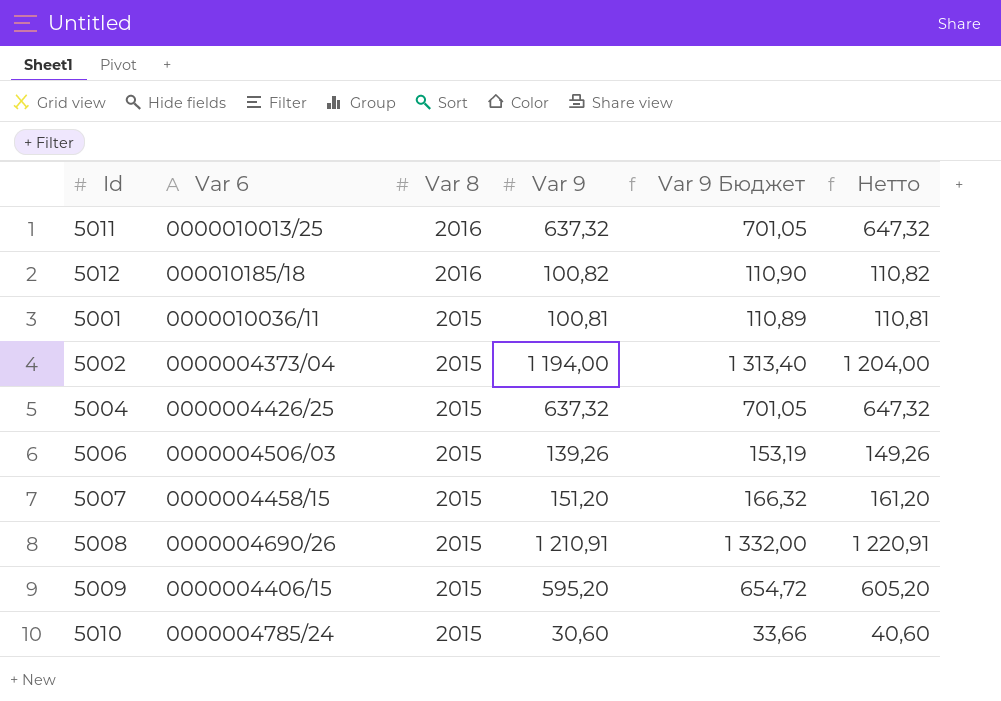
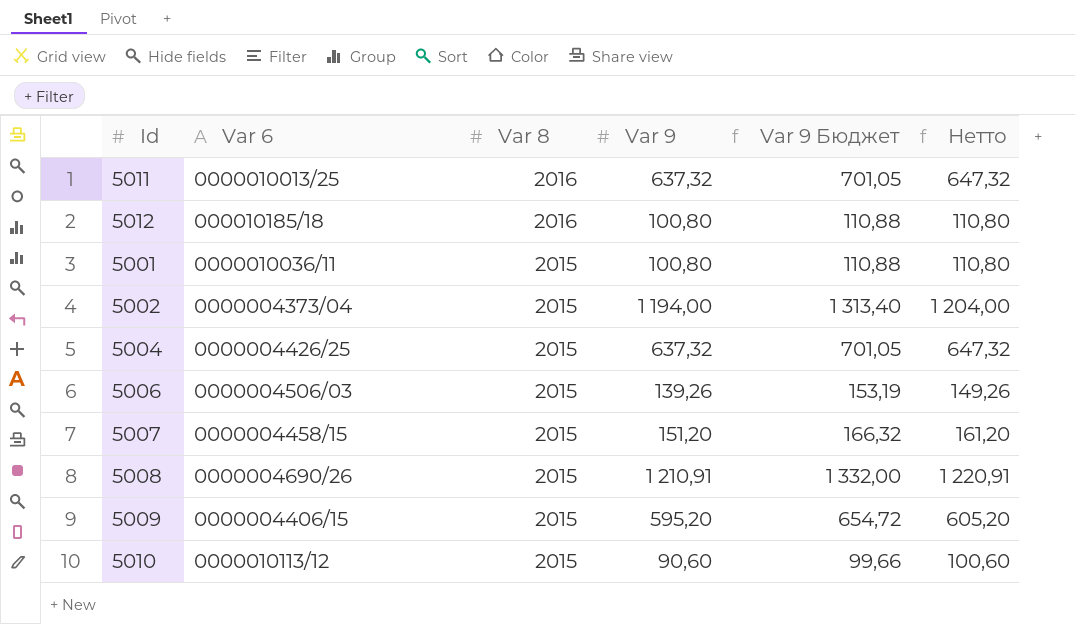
5012 | Var 9: 100,82 -> 100,80
5012 | Var 9 Бюджет: 110,90 -> 110,88
5012 | Нетто: 110,82 -> 110,80
5001 | Var 9: 100,81 -> 100,80
5001 | Var 9 Бюджет: 110,89 -> 110,88
5001 | Нетто: 110,81 -> 110,80
5010 | Var 6: 0000004785/24 -> 0000010113/12
5010 | Var 9: 30,60 -> 90,60
5010 | Var 9 Бюджет: 33,66 -> 99,66
5010 | Нетто: 40,60 -> 100,60

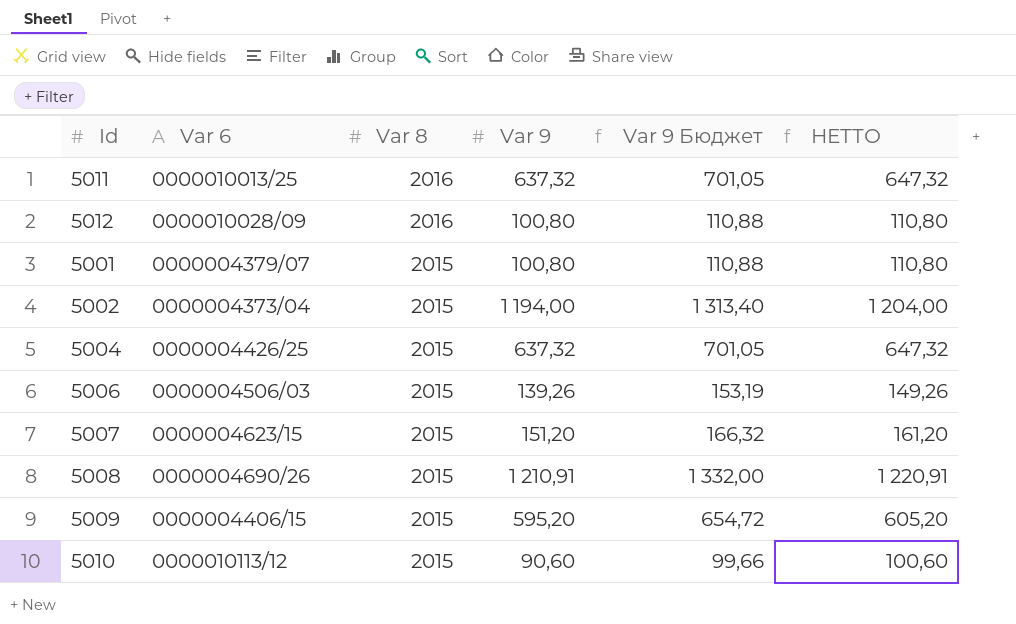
column name: Нетто -> НЕТТО
5012 | Var 6: 000010185/18 -> 0000010028/09
5001 | Var 6: 0000010036/11 -> 0000004379/07
5007 | Var 6: 0000004458/15 -> 0000004623/15

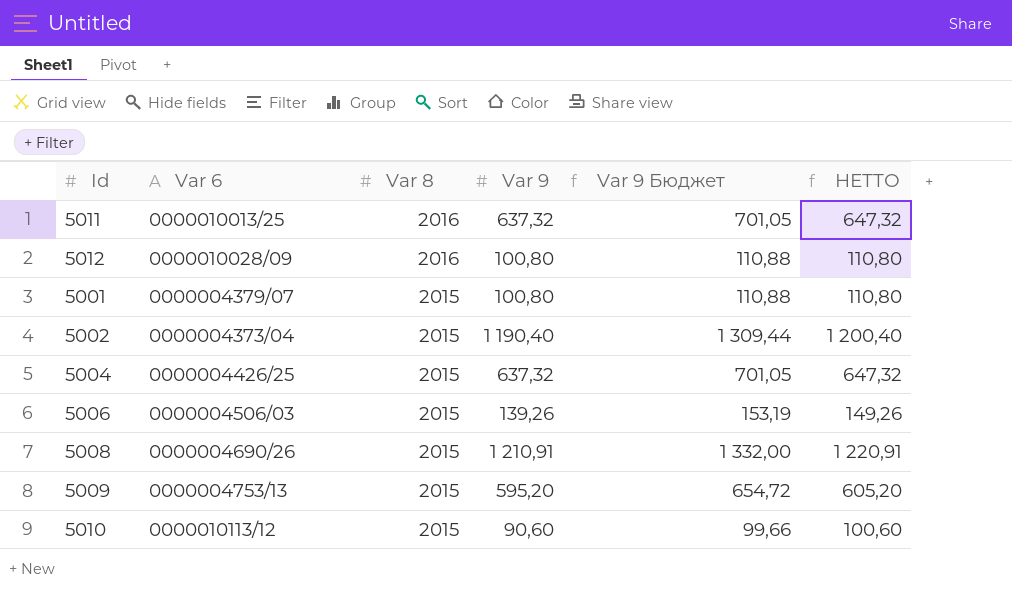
row 5007: 0000004623/15 | 2015 | 151,20 | 166,32 | 161,20 -> none
5002 | Var 9: 1 194,00 -> 1 190,40
5002 | Var 9 Бюджет: 1 313,40 -> 1 309,44
5002 | НЕТТО: 1 204,00 -> 1 200,40
5009 | Var 6: 0000004406/15 -> 0000004753/13

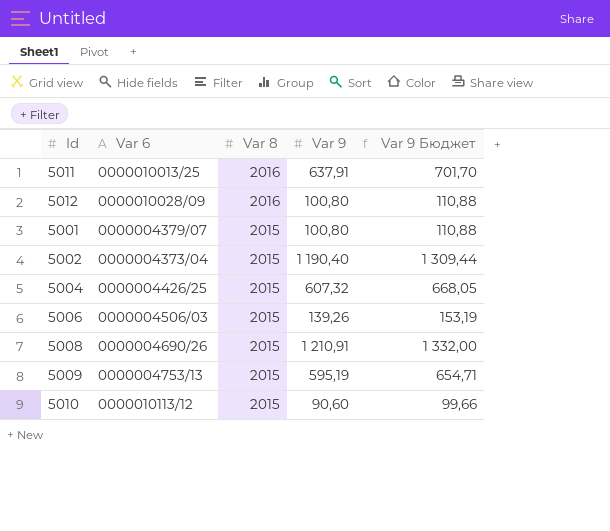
column НЕТТО | formula: [Var 9] + 10 -> none
5011 | Var 9: 637,32 -> 637,91
5011 | Var 9 Бюджет: 701,05 -> 701,70
5004 | Var 9: 637,32 -> 607,32
5004 | Var 9 Бюджет: 701,05 -> 668,05
5009 | Var 9: 595,20 -> 595,19
5009 | Var 9 Бюджет: 654,72 -> 654,71

